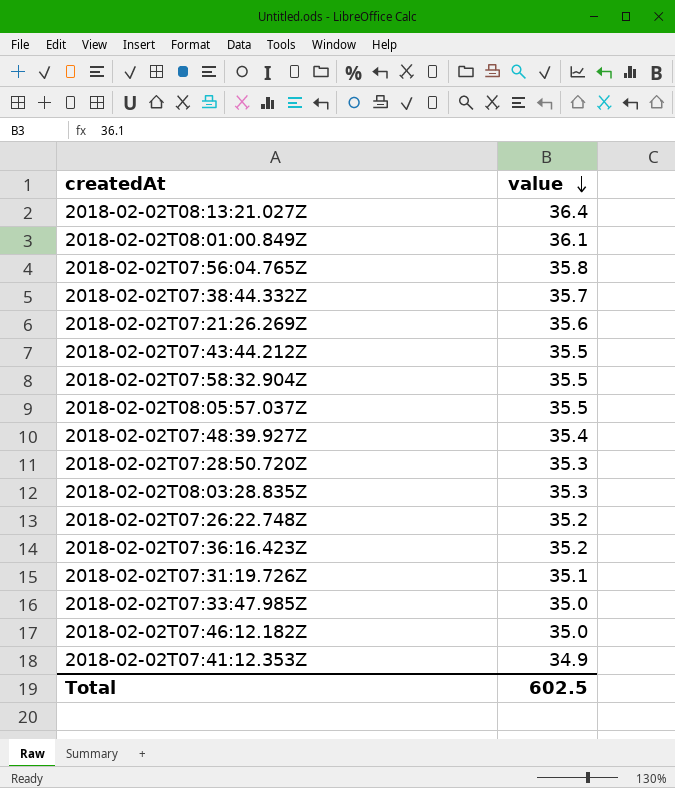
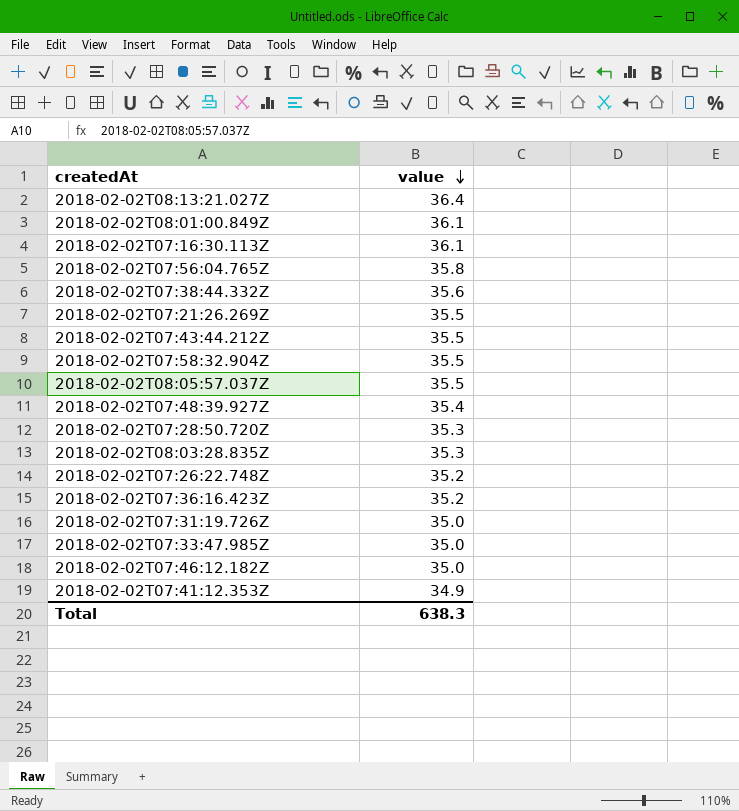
row 2018-02-02T07:16:30.113Z: none -> 36.1
2018-02-02T07:38:44.332Z | value: 35.7 -> 35.6
2018-02-02T07:21:26.269Z | value: 35.6 -> 35.5
2018-02-02T07:31:19.726Z | value: 35.1 -> 35.0
Total | value: 602.5 -> 638.3

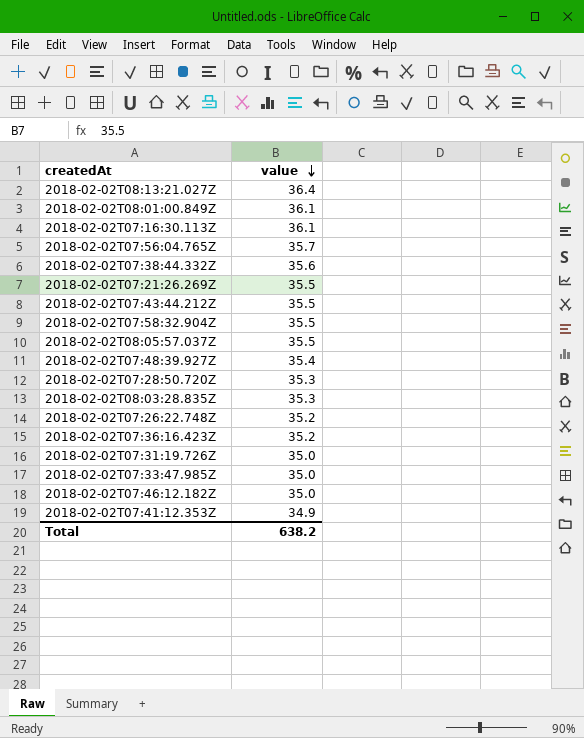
2018-02-02T07:56:04.765Z | value: 35.8 -> 35.7
Total | value: 638.3 -> 638.2

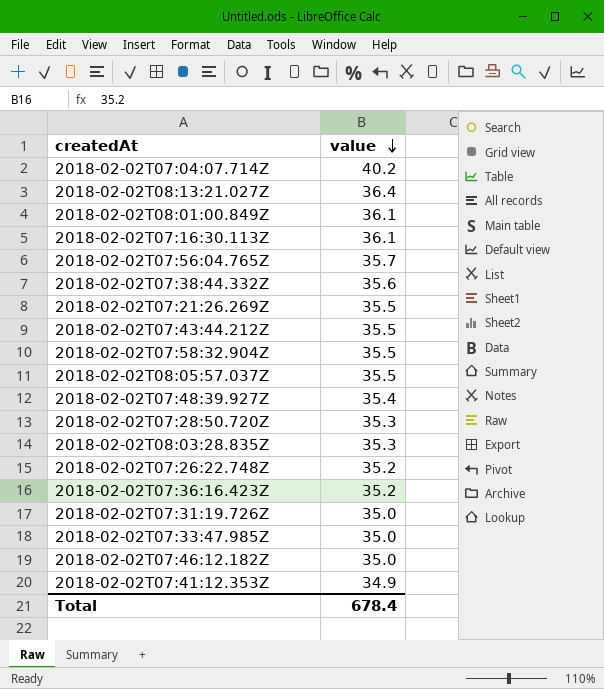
row 2018-02-02T07:04:07.714Z: none -> 40.2
Total | value: 638.2 -> 678.4

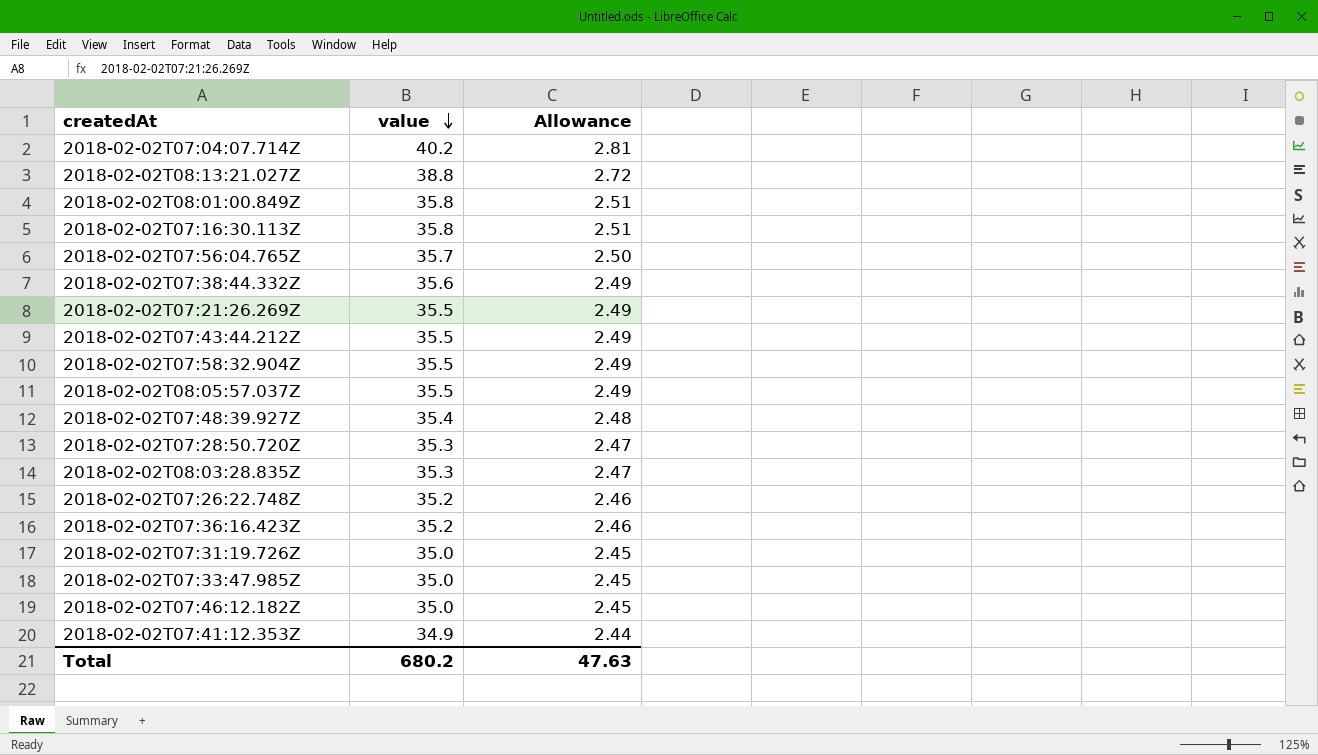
column Allowance | formula: none -> [value] * 0.07
2018-02-02T08:13:21.027Z | value: 36.4 -> 38.8
2018-02-02T08:01:00.849Z | value: 36.1 -> 35.8
2018-02-02T07:16:30.113Z | value: 36.1 -> 35.8
Total | value: 678.4 -> 680.2

